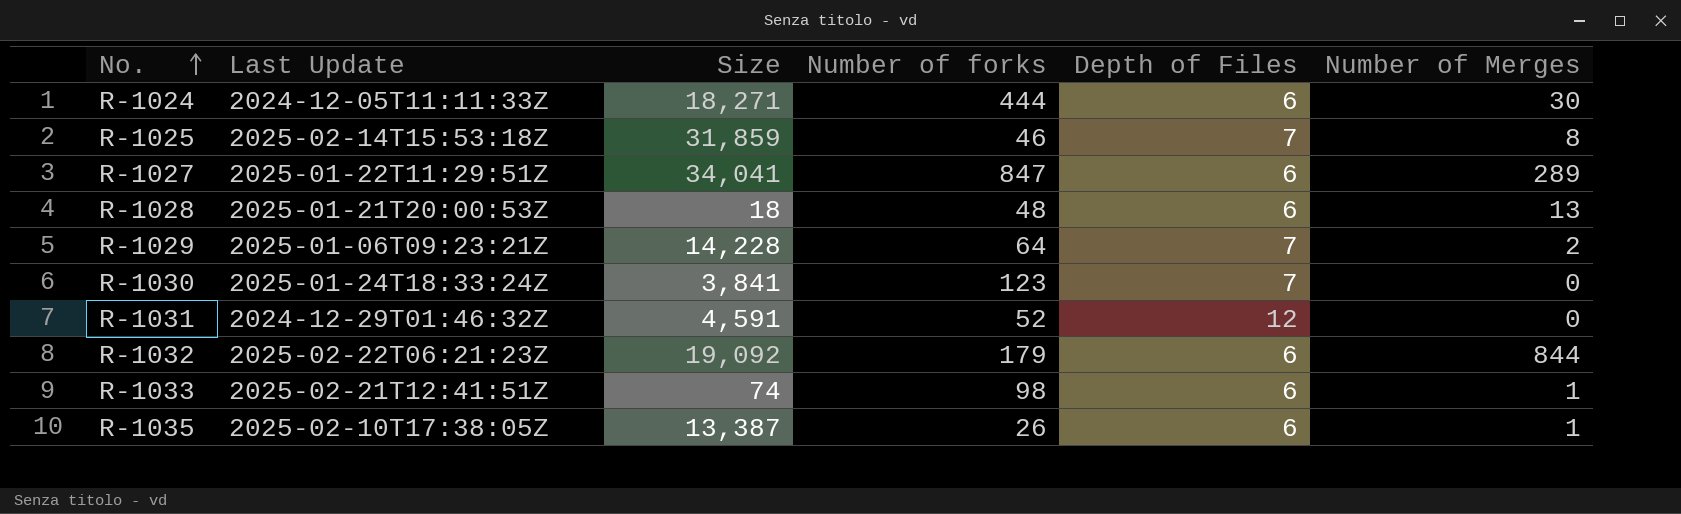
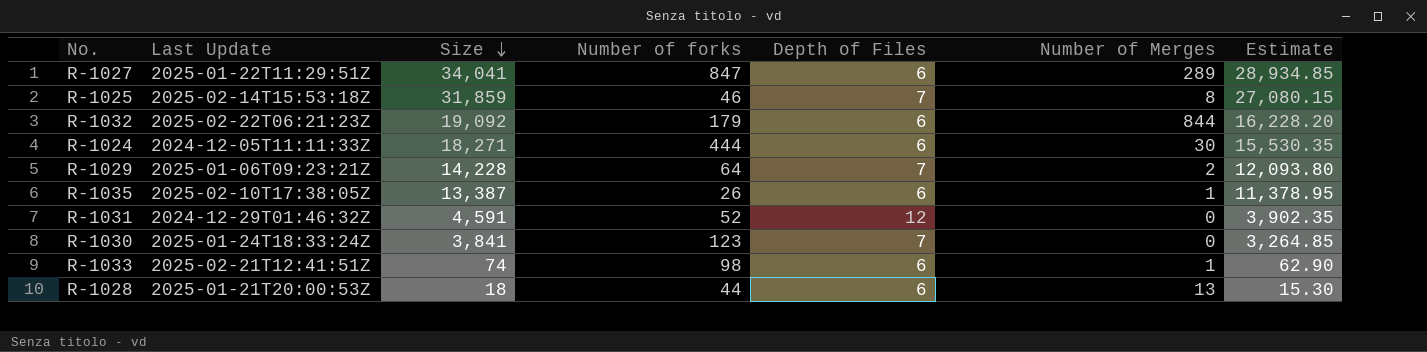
row order: No. ascending -> Size descending
column Estimate | formula: none -> [Size] * 0.85
R-1028 | Number of forks: 48 -> 44

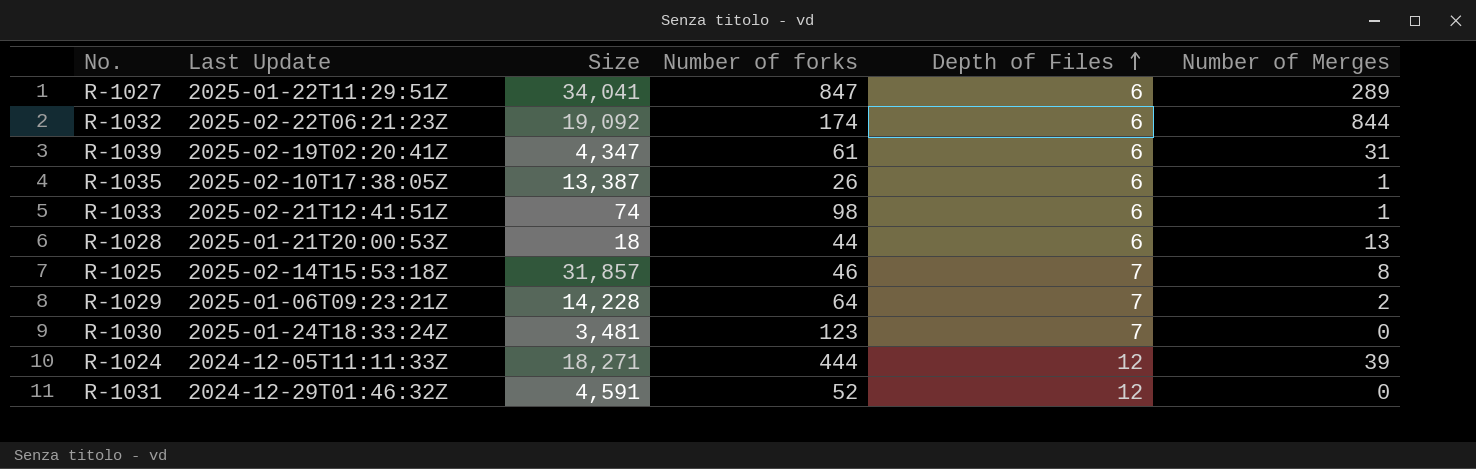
row order: Size descending -> Depth of Files ascending
column Estimate | formula: [Size] * 0.85 -> none
R-1032 | Number of forks: 179 -> 174
row R-1039: none -> 2025-02-19T02:20:41Z | 4,347 | 61 | 6 | 31
R-1025 | Size: 31,859 -> 31,857
R-1030 | Size: 3,841 -> 3,481
R-1024 | Depth of Files: 6 -> 12
R-1024 | Number of Merges: 30 -> 39

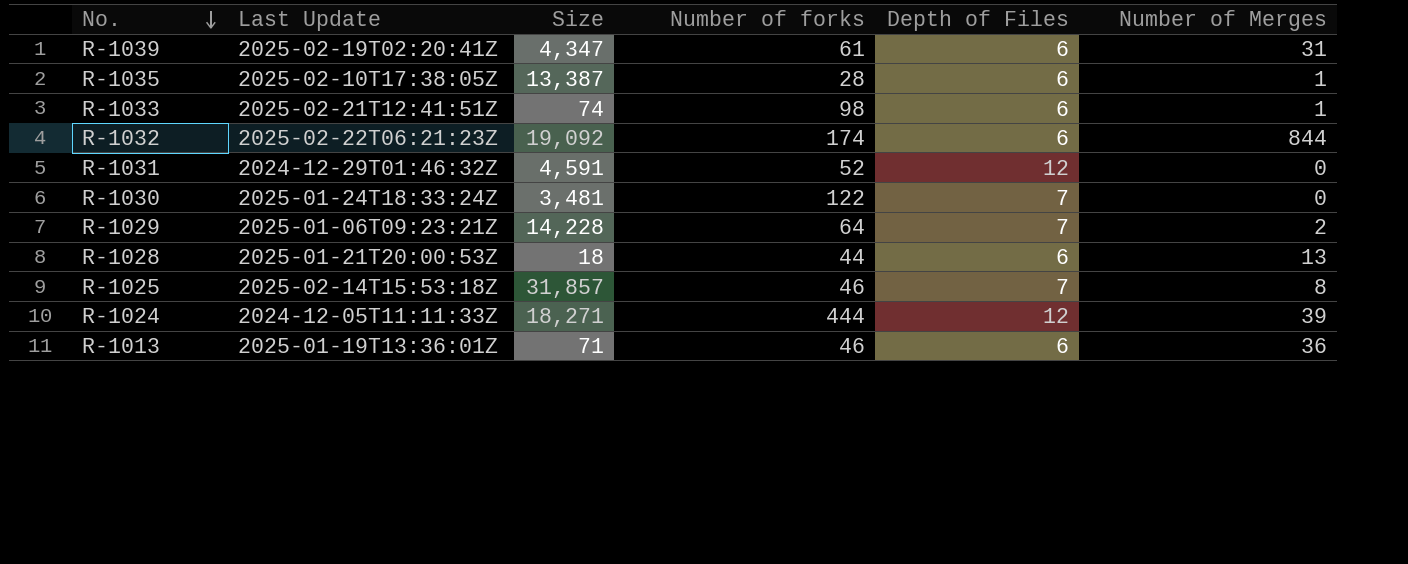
row order: Depth of Files ascending -> No. descending
row R-1027: 2025-01-22T11:29:51Z | 34,041 | 847 | 6 | 289 -> none
R-1035 | Number of forks: 26 -> 28
R-1030 | Number of forks: 123 -> 122
row R-1013: none -> 2025-01-19T13:36:01Z | 71 | 46 | 6 | 36

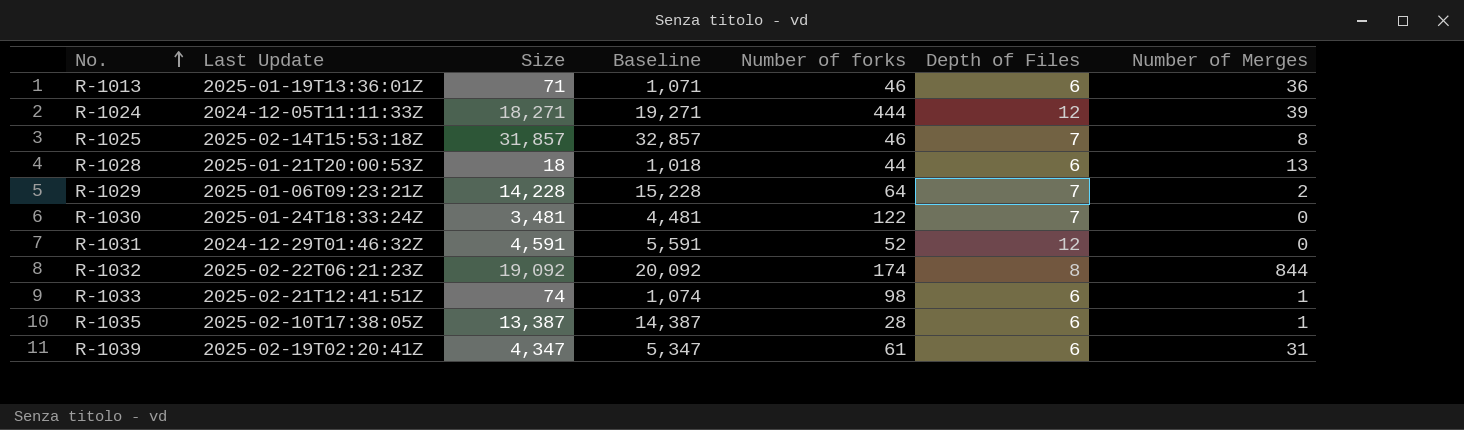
row order: No. descending -> No. ascending
column Baseline | formula: none -> [Size] + 1000
R-1032 | Depth of Files: 6 -> 8

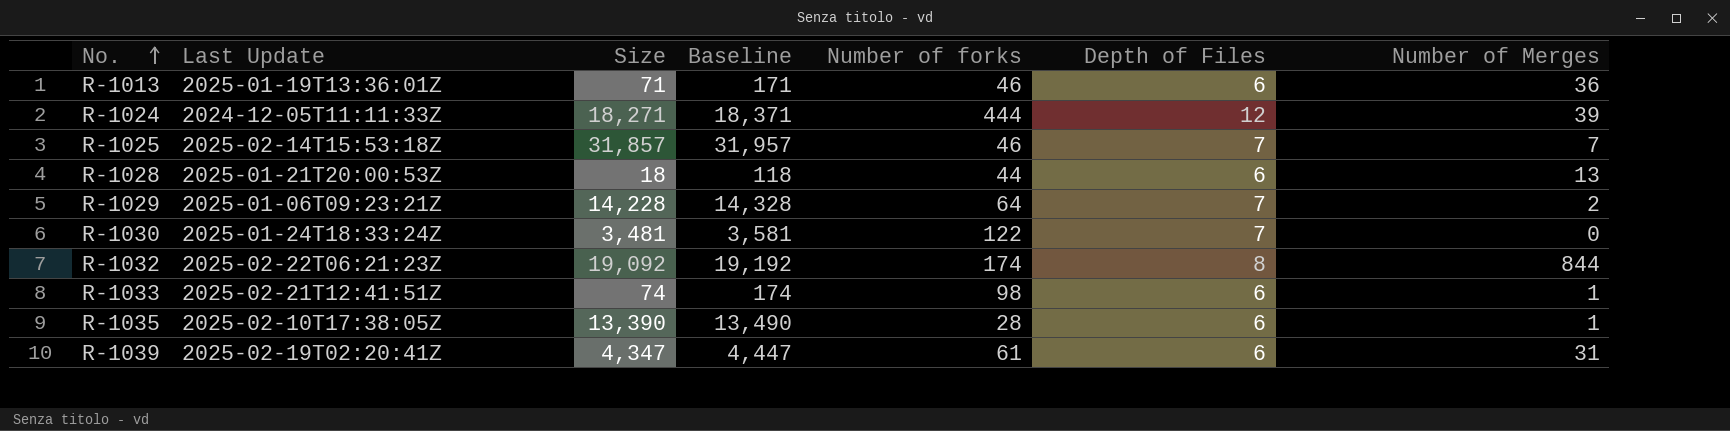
column Baseline | formula: [Size] + 1000 -> [Size] + 100
row R-1031: 2024-12-29T01:46:32Z | 4,591 | 5,591 | 52 | 12 | 0 -> none
R-1025 | Number of Merges: 8 -> 7
R-1035 | Size: 13,387 -> 13,390

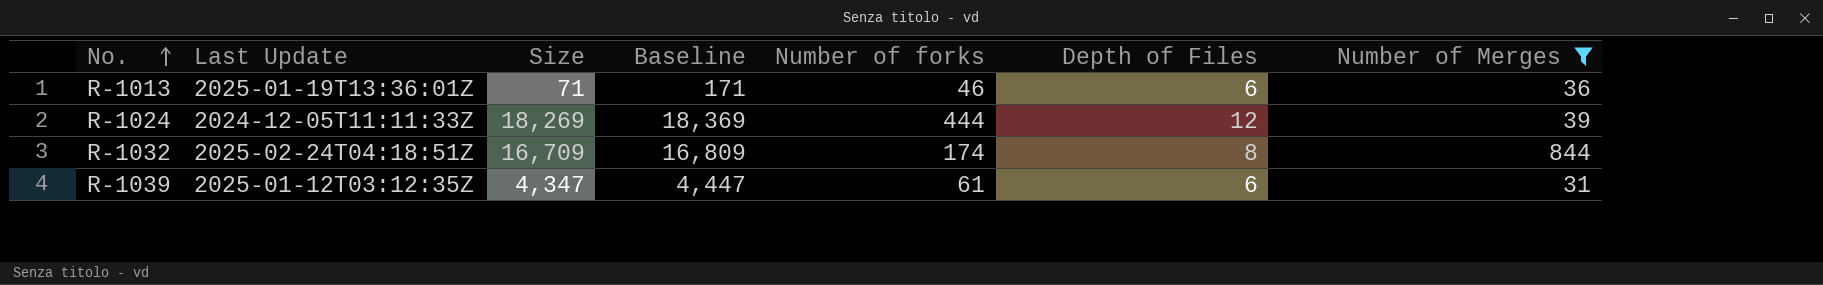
filter: none -> Number of Merges >= 31
R-1024 | Size: 18,271 -> 18,269
R-1024 | Baseline: 18,371 -> 18,369
R-1032 | Last Update: 2025-02-22T06:21:23Z -> 2025-02-24T04:18:51Z
R-1032 | Size: 19,092 -> 16,709
R-1032 | Baseline: 19,192 -> 16,809
R-1039 | Last Update: 2025-02-19T02:20:41Z -> 2025-01-12T03:12:35Z

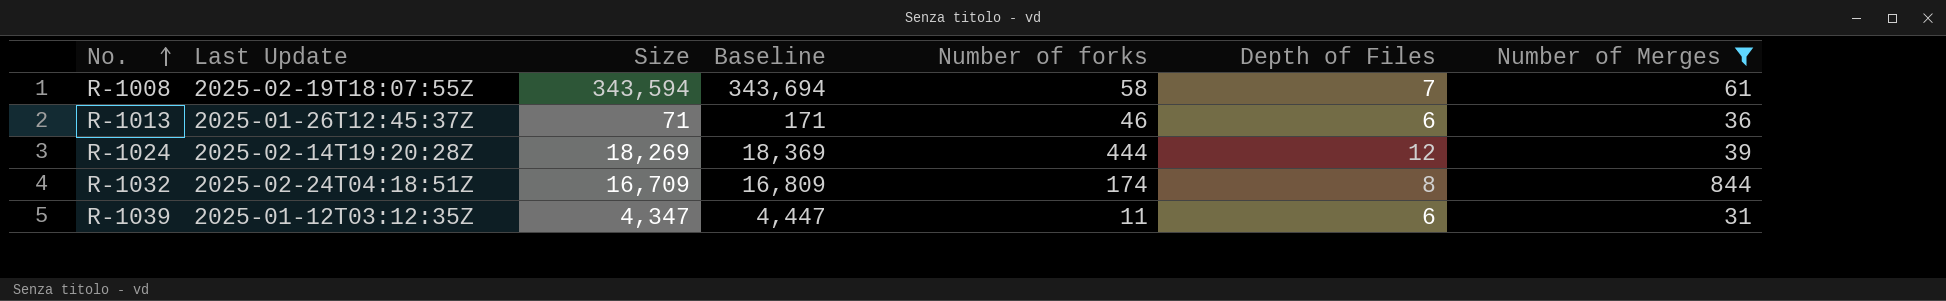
row R-1008: none -> 2025-02-19T18:07:55Z | 343,594 | 343,694 | 58 | 7 | 61
R-1013 | Last Update: 2025-01-19T13:36:01Z -> 2025-01-26T12:45:37Z
R-1024 | Last Update: 2024-12-05T11:11:33Z -> 2025-02-14T19:20:28Z
R-1039 | Number of forks: 61 -> 11

